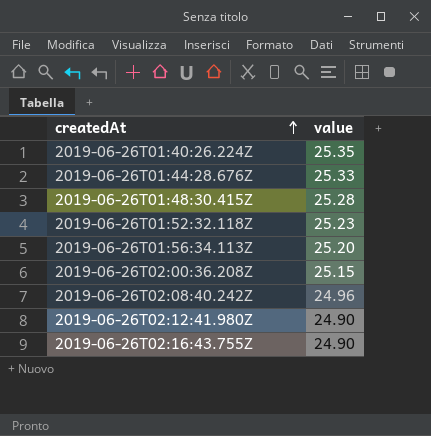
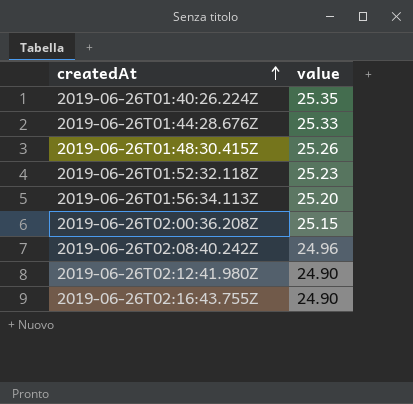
2019-06-26T01:48:30.415Z | value: 25.28 -> 25.26

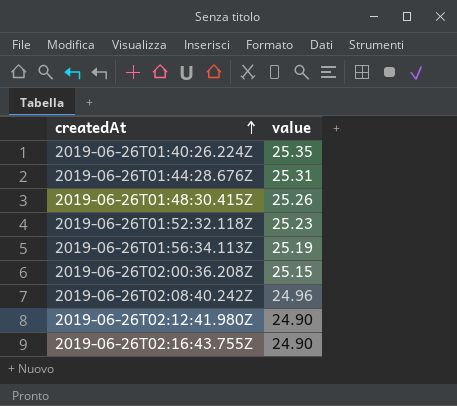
2019-06-26T01:44:28.676Z | value: 25.33 -> 25.31
2019-06-26T01:56:34.113Z | value: 25.20 -> 25.19

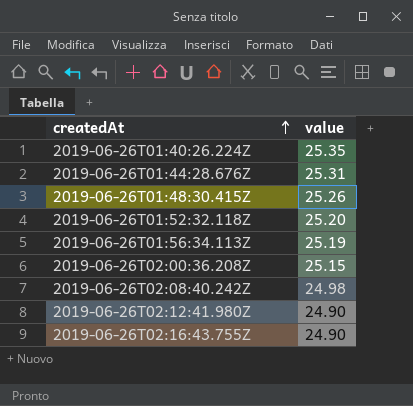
2019-06-26T01:52:32.118Z | value: 25.23 -> 25.20
2019-06-26T02:08:40.242Z | value: 24.96 -> 24.98

